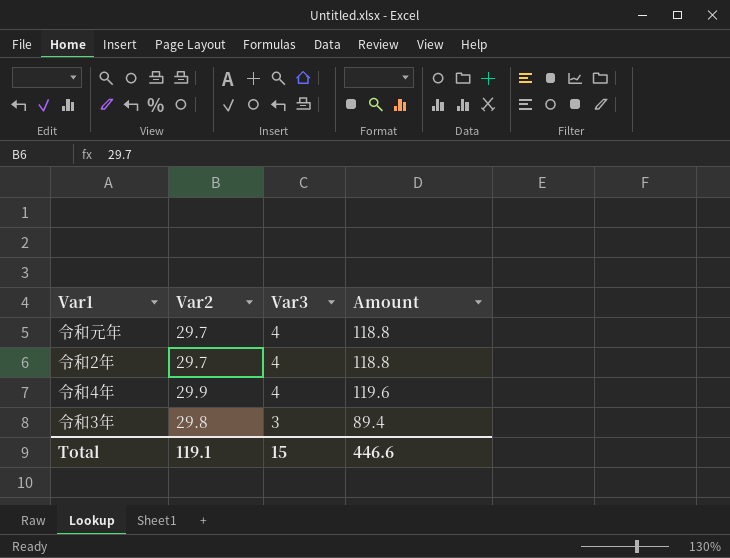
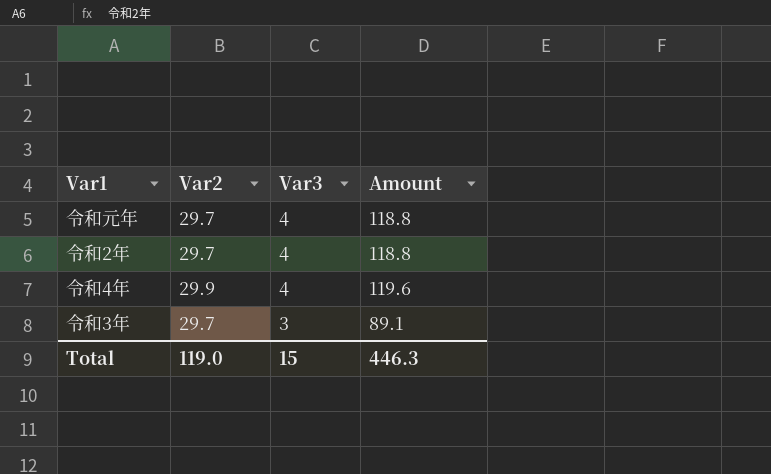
令和3年 | Var2: 29.8 -> 29.7
令和3年 | Amount: 89.4 -> 89.1
Total | Var2: 119.1 -> 119.0
Total | Amount: 446.6 -> 446.3

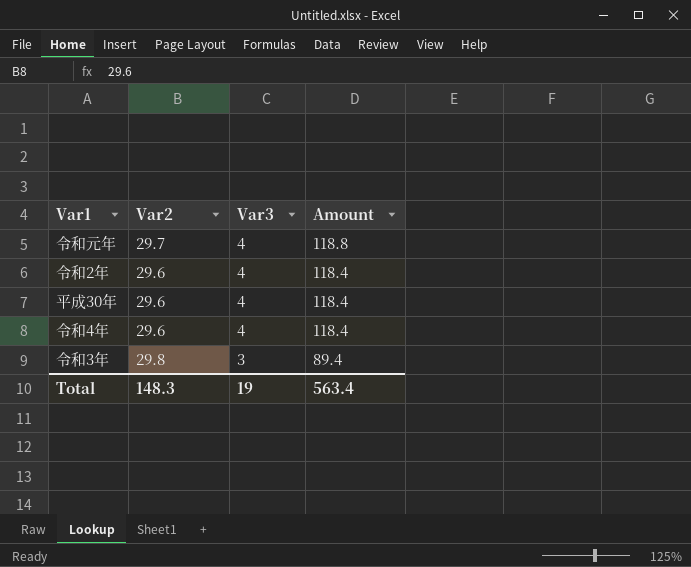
令和2年 | Var2: 29.7 -> 29.6
令和2年 | Amount: 118.8 -> 118.4
row 平成30年: none -> 29.6 | 4 | 118.4
令和4年 | Var2: 29.9 -> 29.6
令和4年 | Amount: 119.6 -> 118.4
令和3年 | Var2: 29.7 -> 29.8
令和3年 | Amount: 89.1 -> 89.4
Total | Var2: 119.0 -> 148.3
Total | Var3: 15 -> 19
Total | Amount: 446.3 -> 563.4

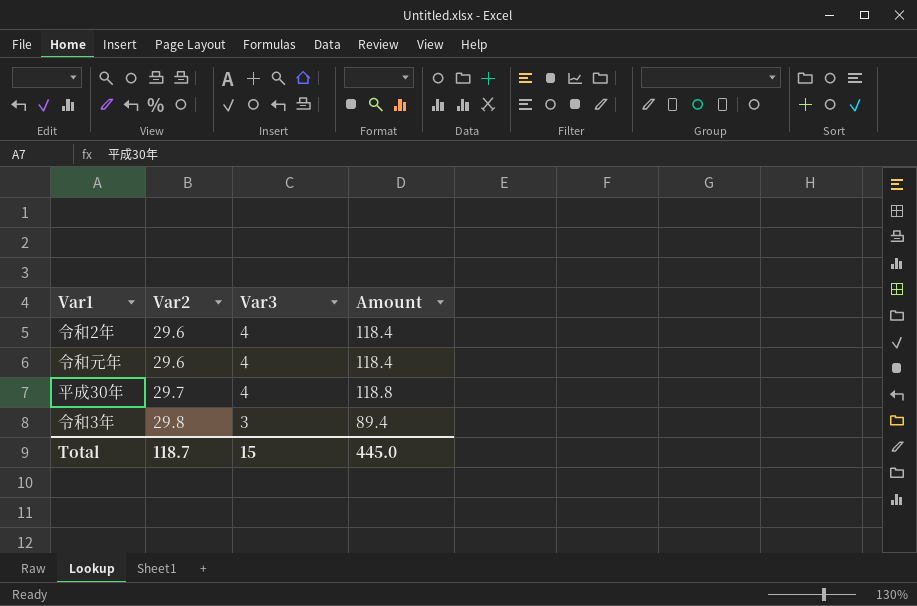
row order: Var3 descending -> Var2 ascending
row 令和4年: 29.6 | 4 | 118.4 -> none
令和元年 | Var2: 29.7 -> 29.6
令和元年 | Amount: 118.8 -> 118.4
平成30年 | Var2: 29.6 -> 29.7
平成30年 | Amount: 118.4 -> 118.8
Total | Var2: 148.3 -> 118.7
Total | Var3: 19 -> 15
Total | Amount: 563.4 -> 445.0

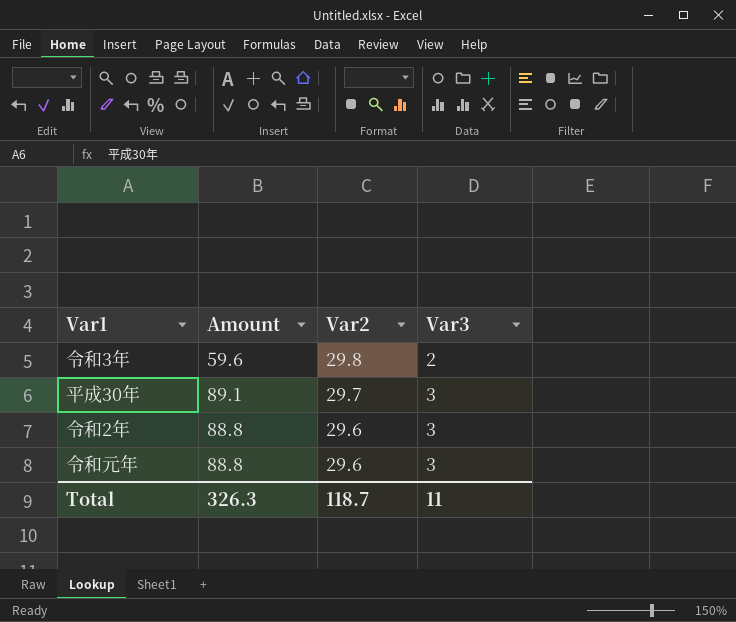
row order: Var2 ascending -> Var2 descending
column Amount | position: 4 -> 2
令和3年 | Amount: 89.4 -> 59.6
令和3年 | Var3: 3 -> 2
平成30年 | Amount: 118.8 -> 89.1
平成30年 | Var3: 4 -> 3
令和2年 | Amount: 118.4 -> 88.8
令和2年 | Var3: 4 -> 3
令和元年 | Amount: 118.4 -> 88.8
令和元年 | Var3: 4 -> 3
Total | Amount: 445.0 -> 326.3
Total | Var3: 15 -> 11

